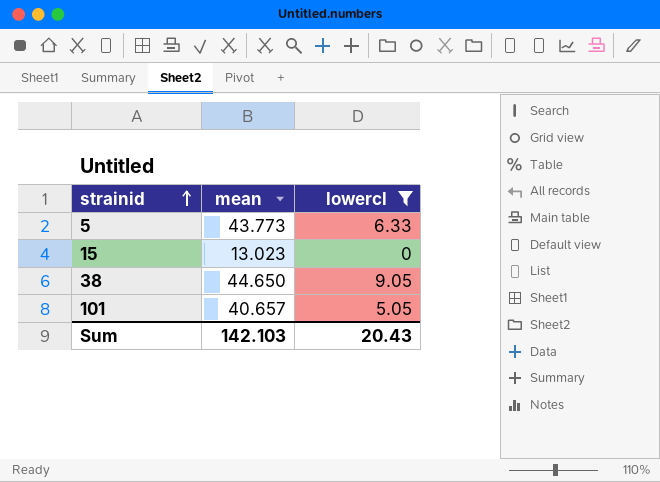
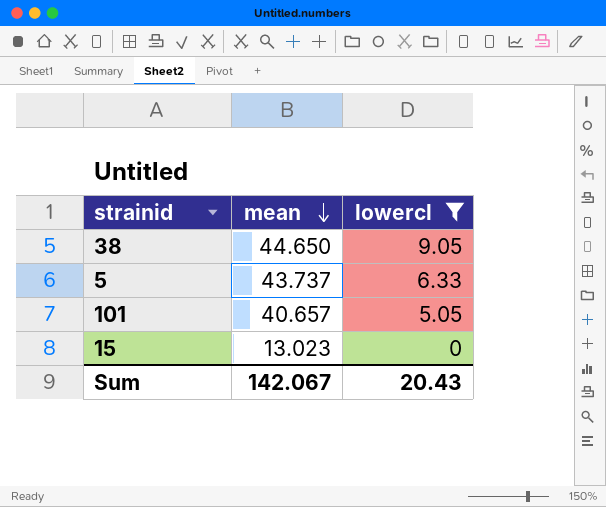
row order: strainid ascending -> mean descending
5 | mean: 43.773 -> 43.737
Sum | mean: 142.103 -> 142.067

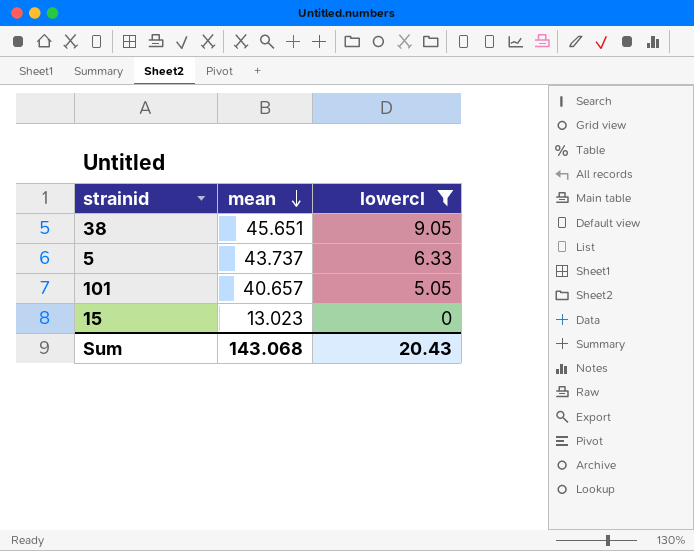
38 | mean: 44.650 -> 45.651
Sum | mean: 142.067 -> 143.068

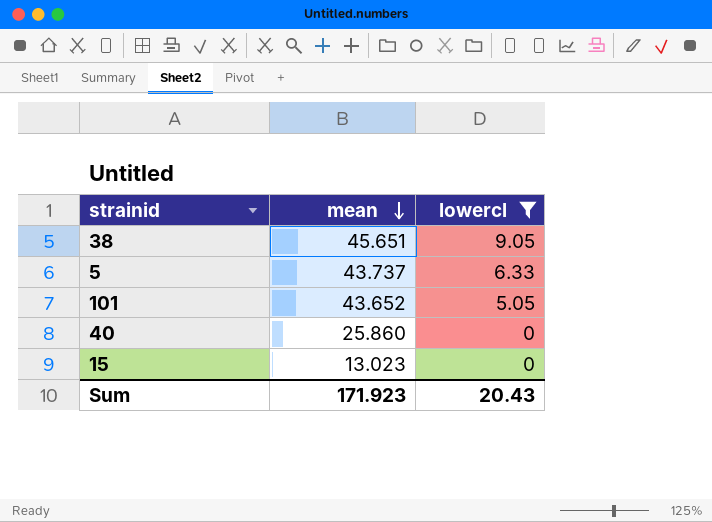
101 | mean: 40.657 -> 43.652
row 40: none -> 25.860 | 0
Sum | mean: 143.068 -> 171.923

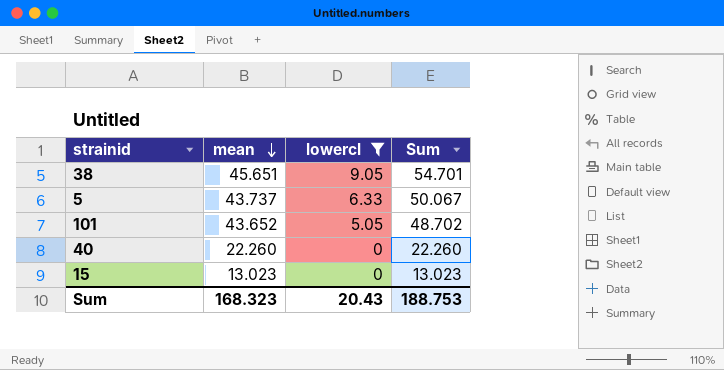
column Sum | formula: none -> [mean] + [lowercl]
40 | mean: 25.860 -> 22.260
Sum | mean: 171.923 -> 168.323

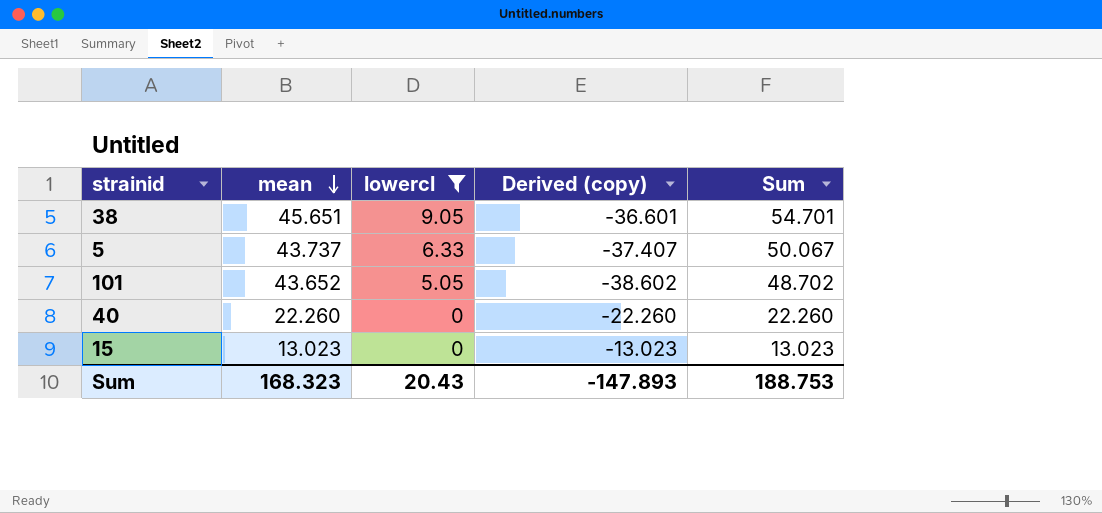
column Derived (copy) | formula: none -> [lowercl] - [mean]

